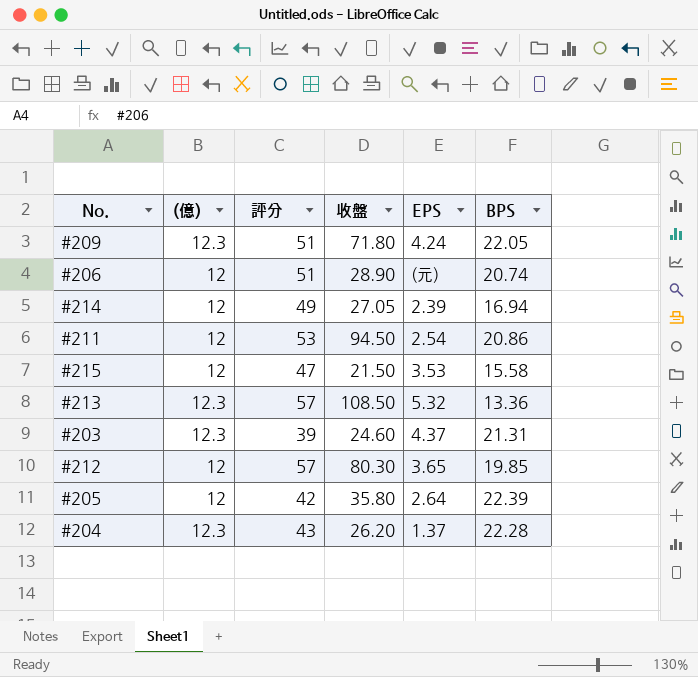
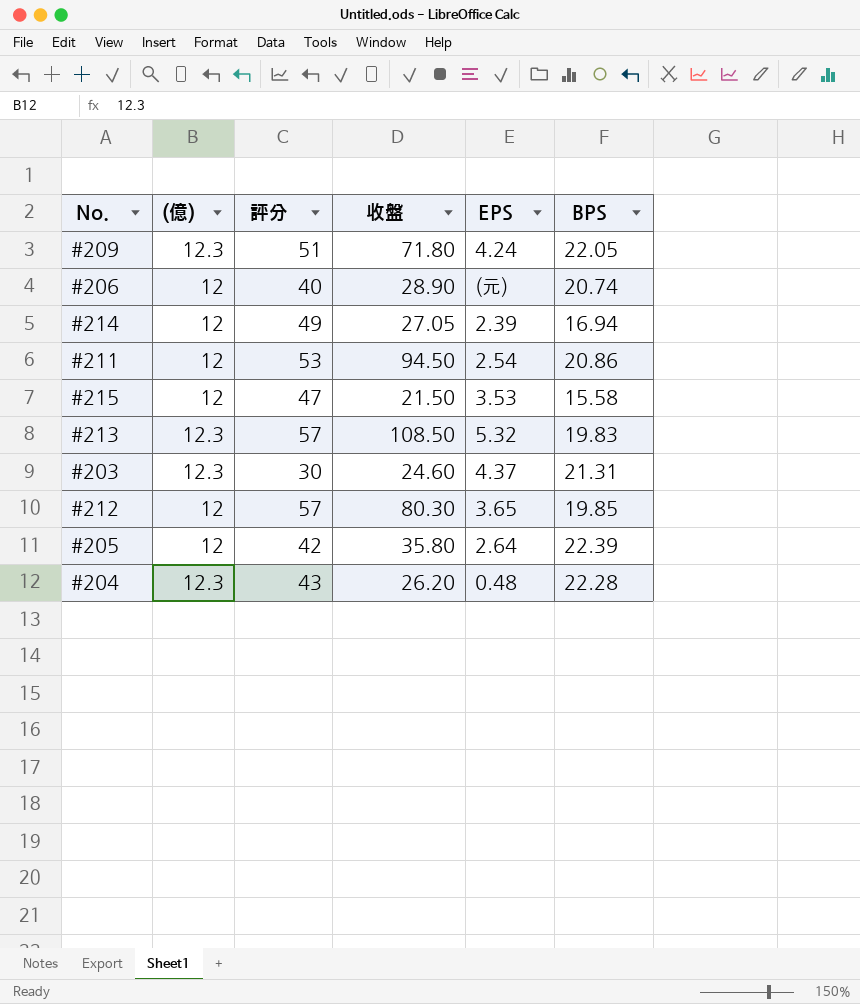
#206 | 評分: 51 -> 40
#213 | BPS: 13.36 -> 19.83
#203 | 評分: 39 -> 30
#204 | EPS: 1.37 -> 0.48

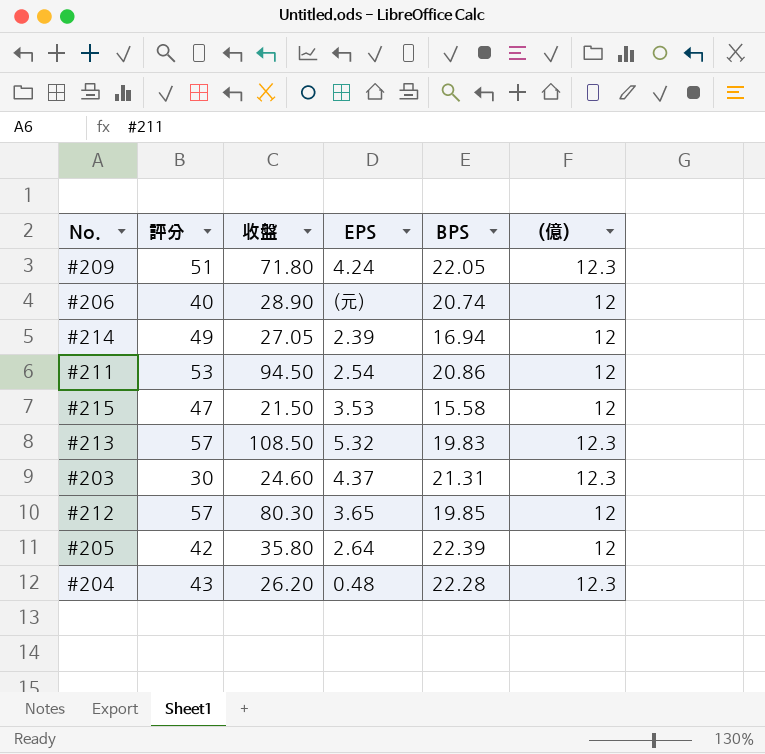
column (億) | position: 2 -> 6

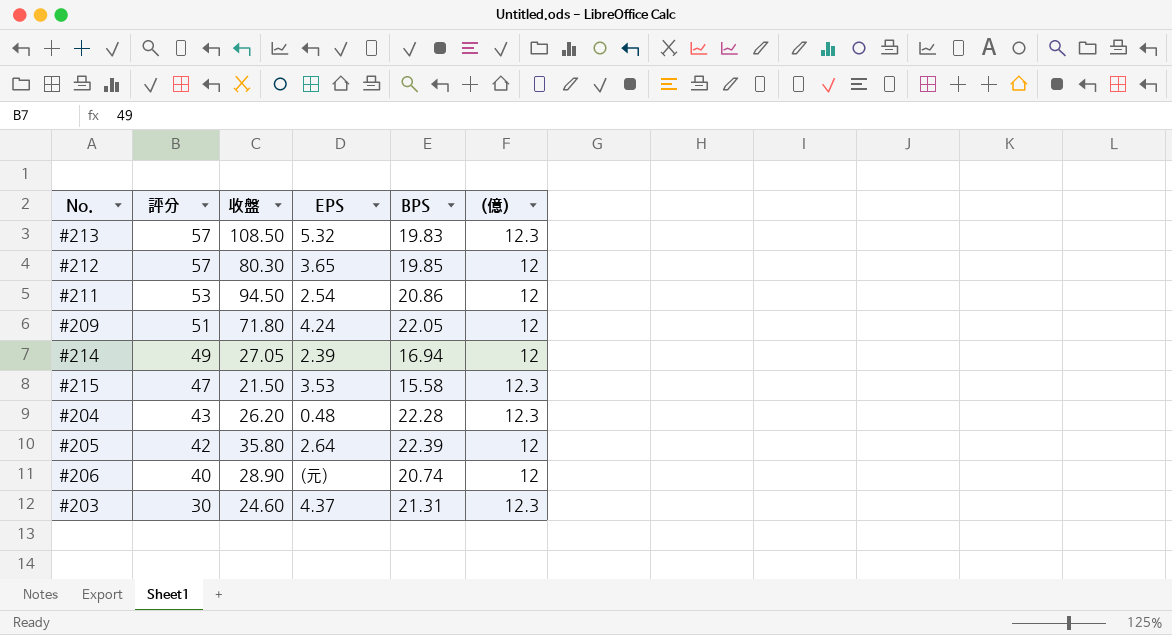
row order: none -> 評分 descending
#209 | (億): 12.3 -> 12
#215 | (億): 12 -> 12.3

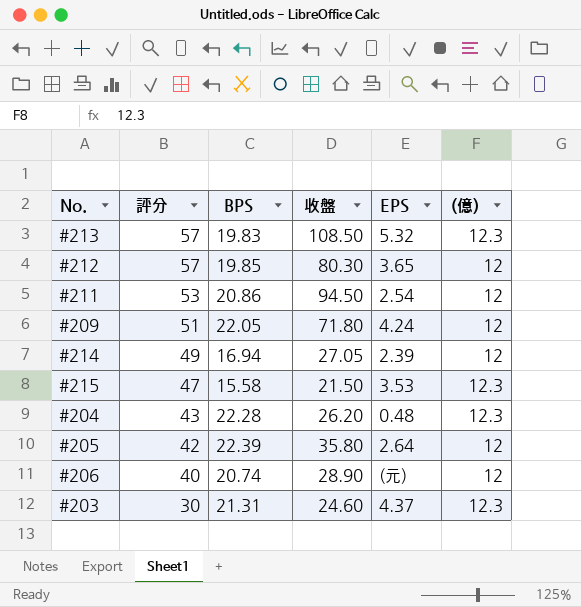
column BPS | position: 5 -> 3

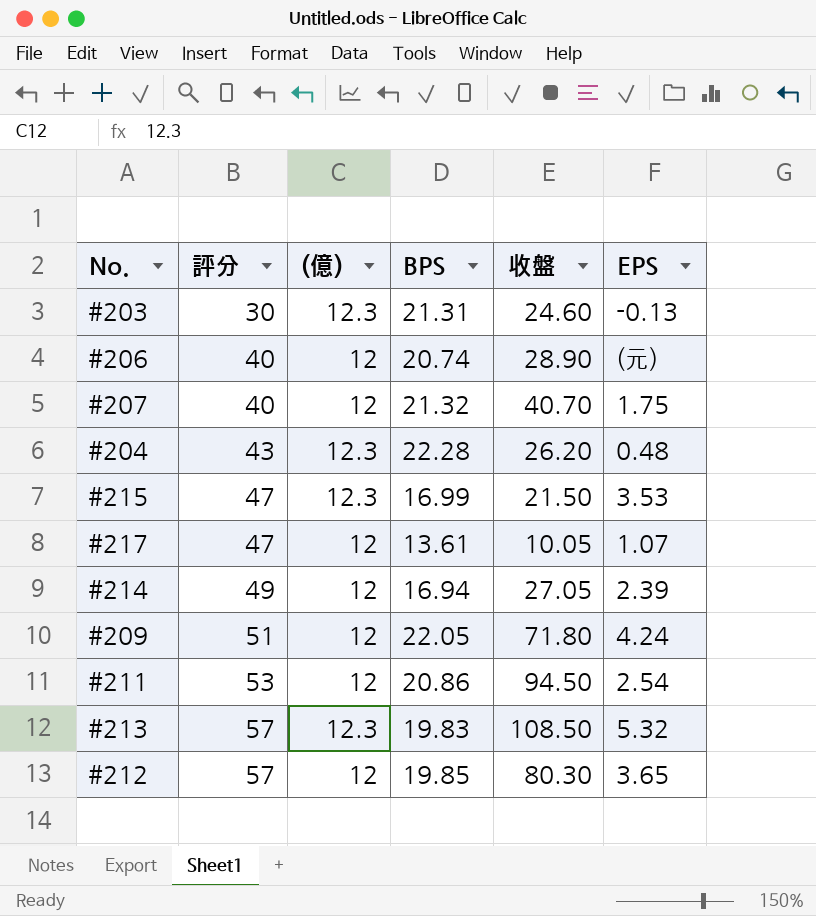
row order: 評分 descending -> 評分 ascending
column (億) | position: 6 -> 3
row #205: 42 | 22.39 | 35.80 | 2.64 | 12 -> none
#203 | EPS: 4.37 -> -0.13
row #207: none -> 40 | 12 | 21.32 | 40.70 | 1.75
#215 | BPS: 15.58 -> 16.99
row #217: none -> 47 | 12 | 13.61 | 10.05 | 1.07

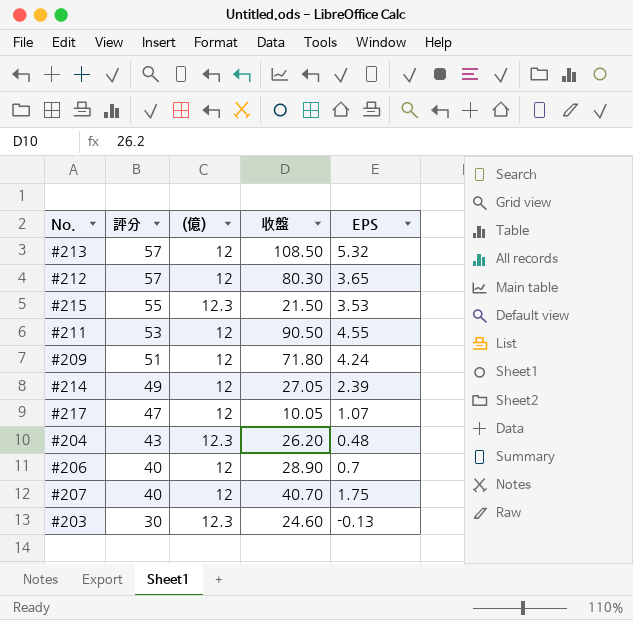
row order: 評分 ascending -> 評分 descending
column BPS | position: 4 -> none
#213 | (億): 12.3 -> 12
#215 | 評分: 47 -> 55
#211 | 收盤: 94.50 -> 90.50
#211 | EPS: 2.54 -> 4.55
#206 | EPS: (元) -> 0.7

